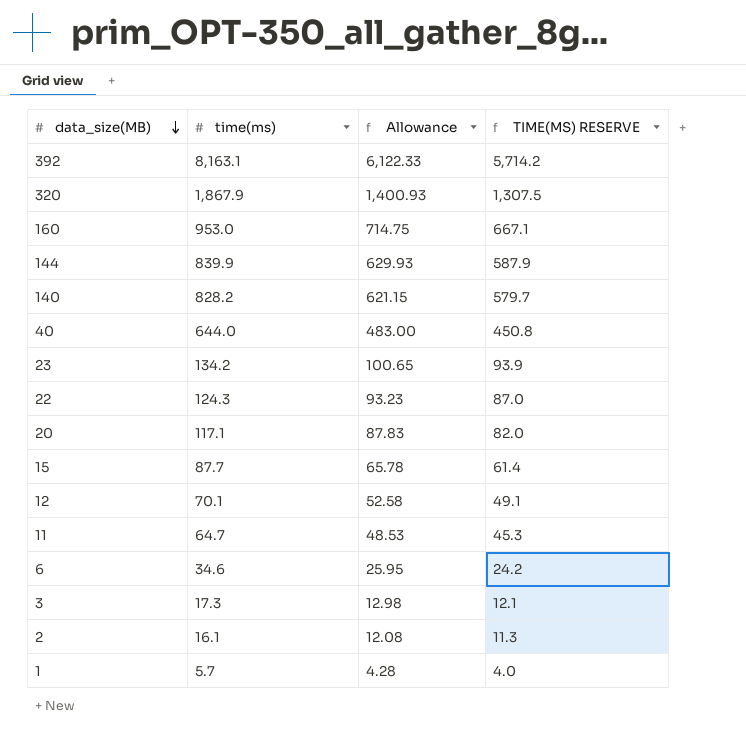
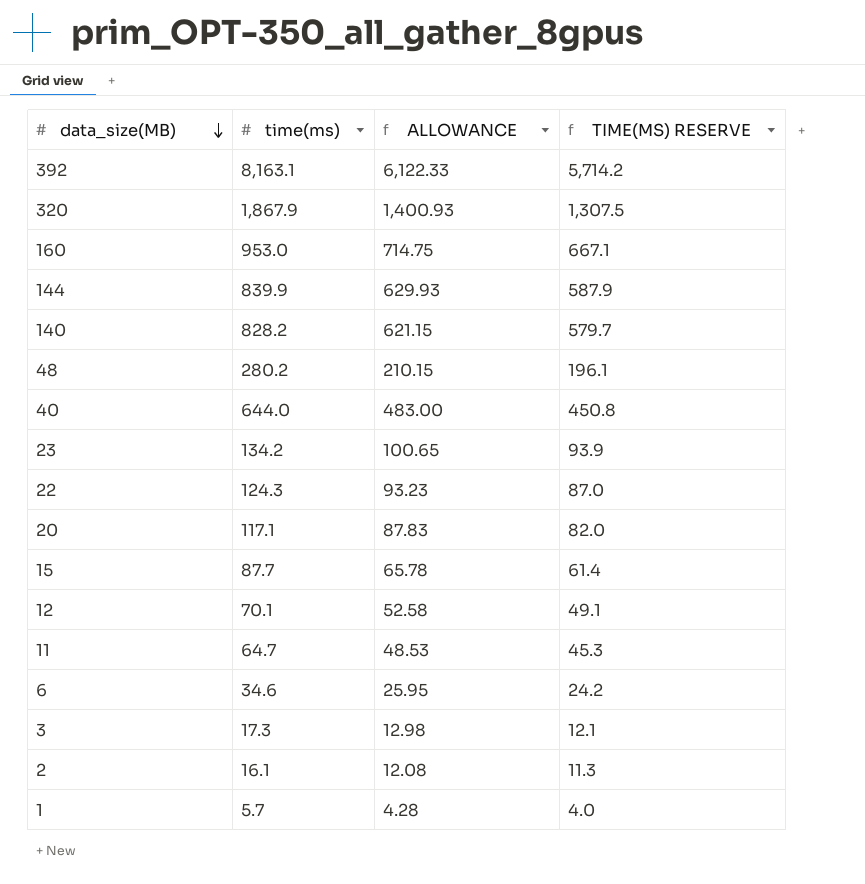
column name: Allowance -> ALLOWANCE
row 48: none -> 280.2 | 210.15 | 196.1

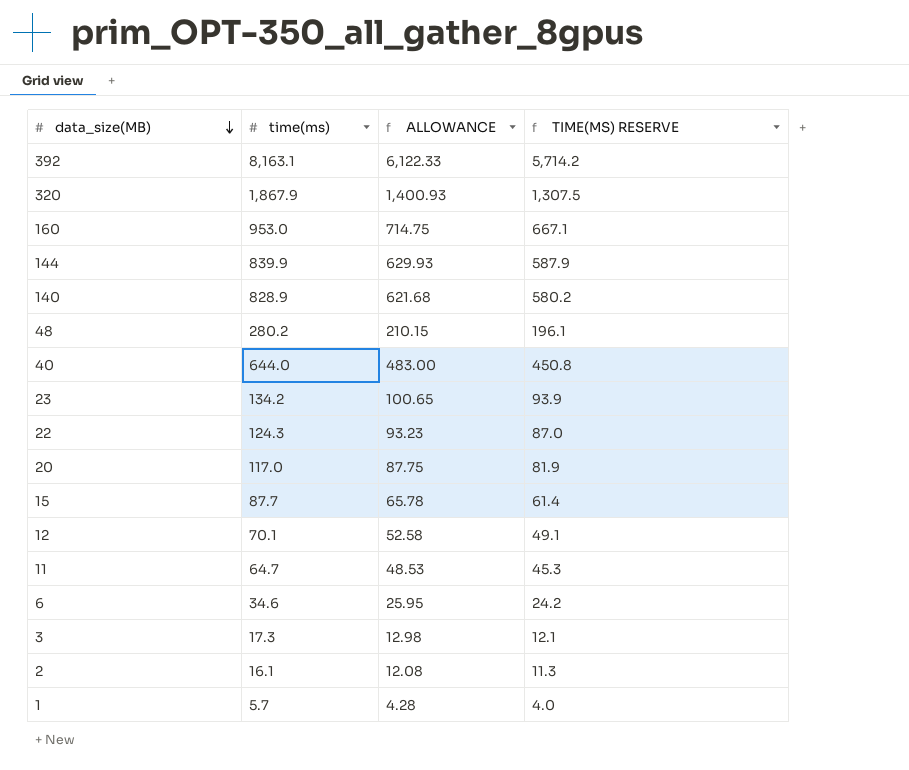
140 | time(ms): 828.2 -> 828.9
140 | ALLOWANCE: 621.15 -> 621.68
140 | TIME(MS) RESERVE: 579.7 -> 580.2
20 | time(ms): 117.1 -> 117.0
20 | ALLOWANCE: 87.83 -> 87.75
20 | TIME(MS) RESERVE: 82.0 -> 81.9

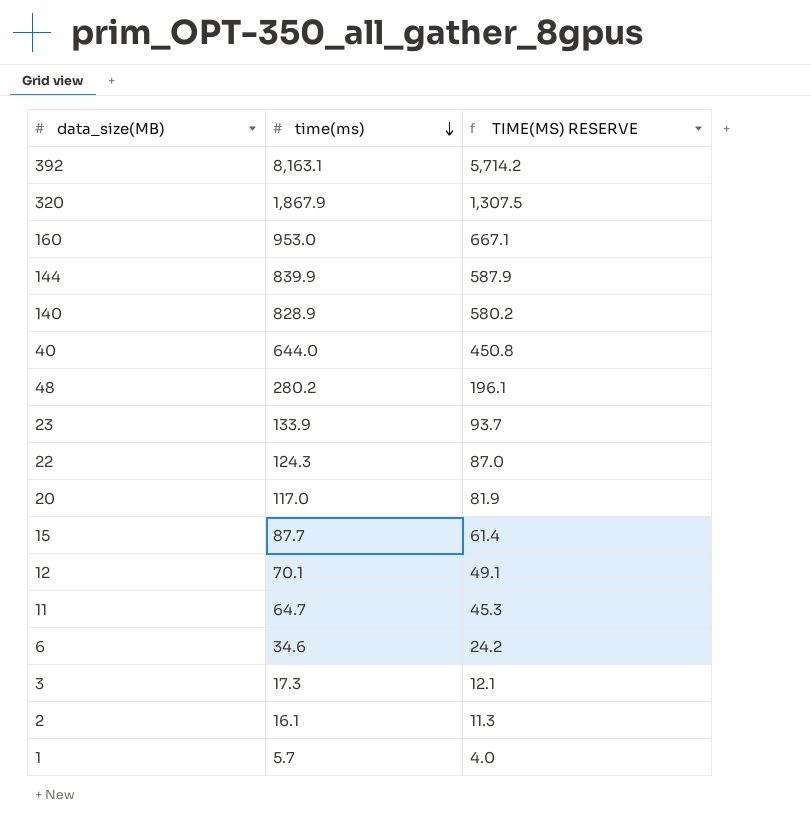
row order: data_size(MB) descending -> time(ms) descending
column ALLOWANCE | formula: [time(ms)] * 0.75 -> none
23 | time(ms): 134.2 -> 133.9
23 | TIME(MS) RESERVE: 93.9 -> 93.7

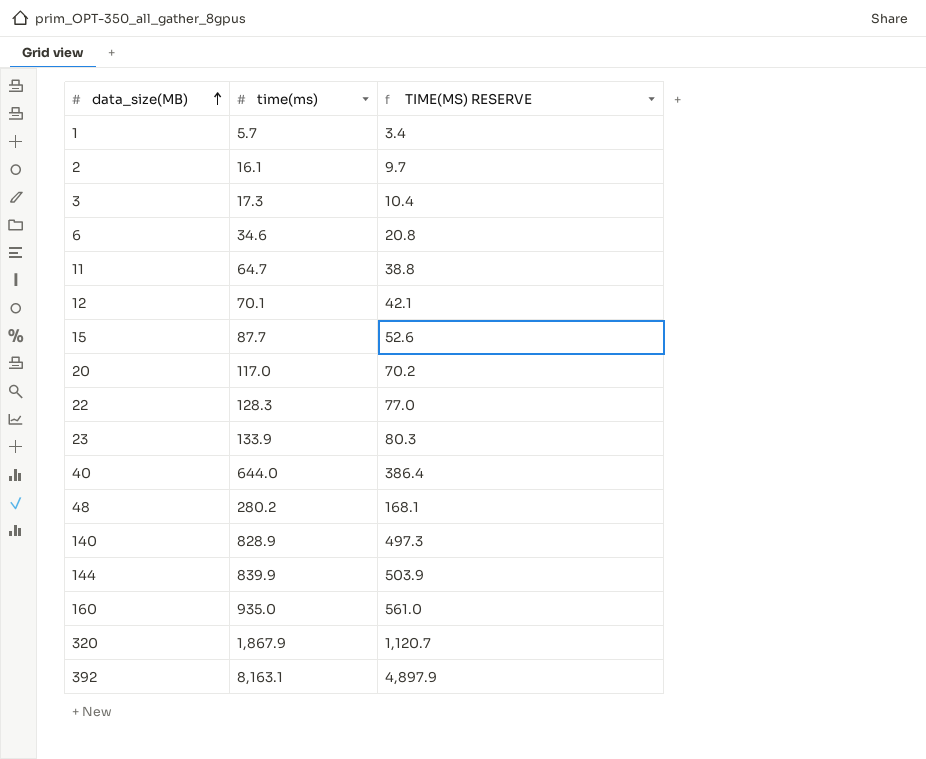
row order: time(ms) descending -> data_size(MB) ascending
column TIME(MS) RESERVE | formula: [time(ms)] * 0.7 -> [time(ms)] * 0.6
22 | time(ms): 124.3 -> 128.3
160 | time(ms): 953.0 -> 935.0

